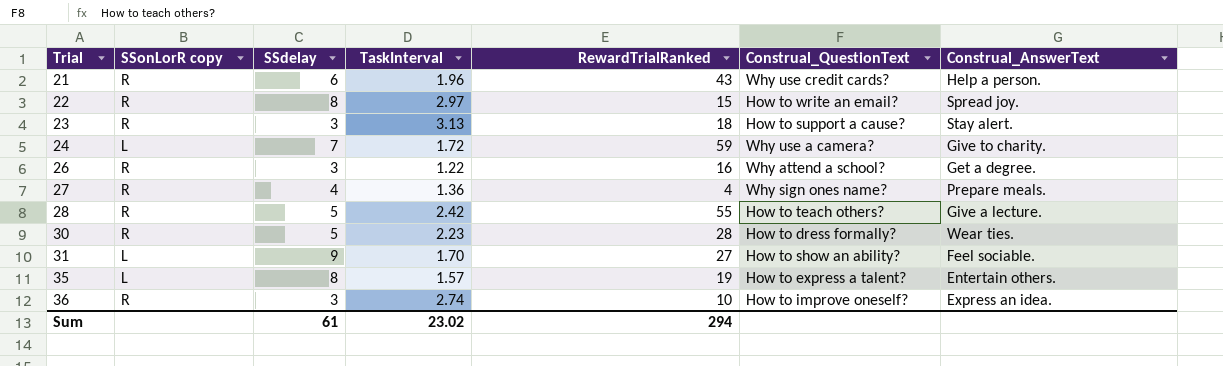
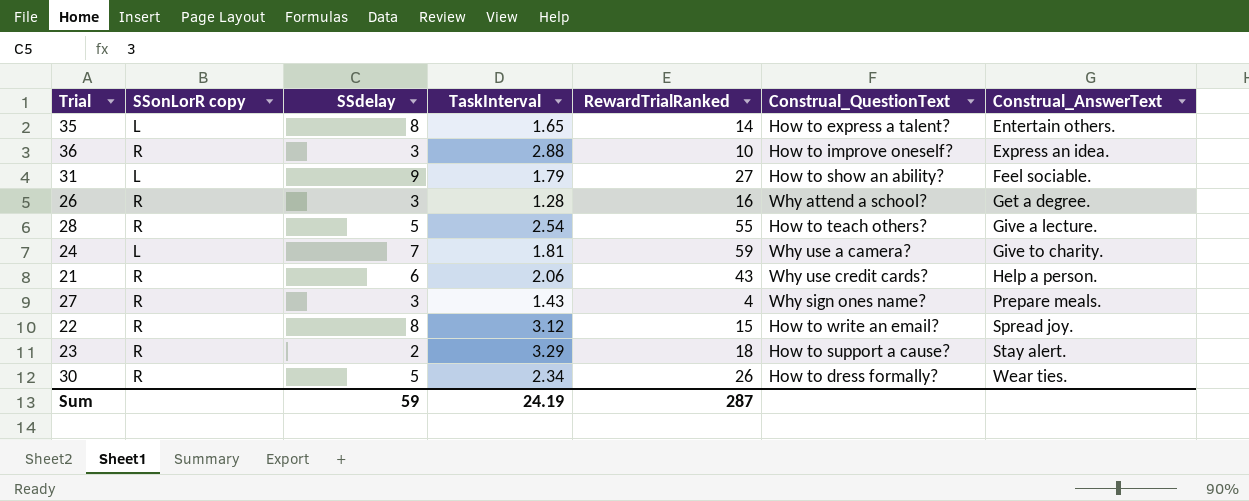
row order: Trial ascending -> Construal_AnswerText ascending
35 | TaskInterval: 1.57 -> 1.65
35 | RewardTrialRanked: 19 -> 14
36 | TaskInterval: 2.74 -> 2.88
31 | TaskInterval: 1.70 -> 1.79
26 | TaskInterval: 1.22 -> 1.28
28 | TaskInterval: 2.42 -> 2.54
24 | TaskInterval: 1.72 -> 1.81
21 | TaskInterval: 1.96 -> 2.06
27 | SSdelay: 4 -> 3
27 | TaskInterval: 1.36 -> 1.43
22 | TaskInterval: 2.97 -> 3.12
23 | SSdelay: 3 -> 2
23 | TaskInterval: 3.13 -> 3.29
30 | TaskInterval: 2.23 -> 2.34
30 | RewardTrialRanked: 28 -> 26
Sum | SSdelay: 61 -> 59
Sum | TaskInterval: 23.02 -> 24.19
Sum | RewardTrialRanked: 294 -> 287

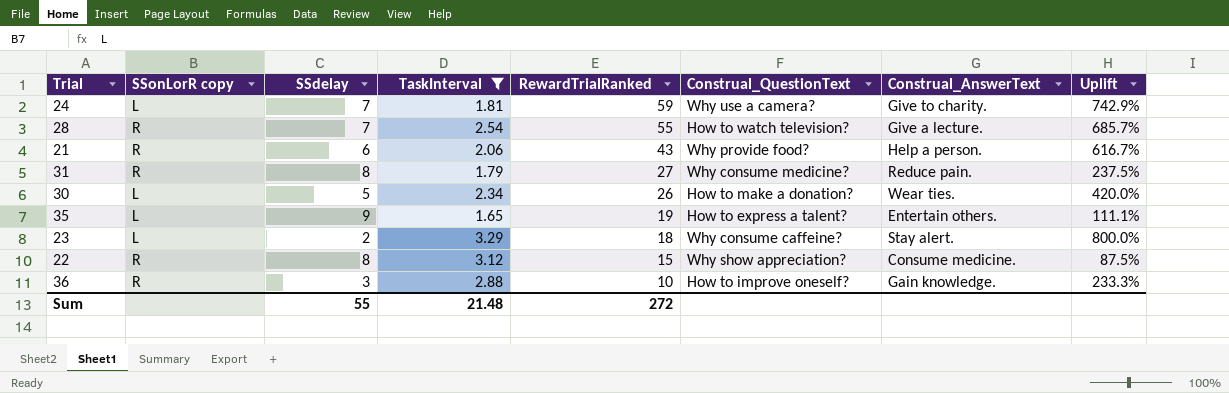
filter: none -> TaskInterval >= 1.65
row order: Construal_AnswerText ascending -> RewardTrialRanked descending
column Uplift | formula: none -> ([RewardTrialRanked] - [SSdelay]) / [SSdelay]
28 | SSdelay: 5 -> 7
28 | Construal_QuestionText: How to teach others? -> How to watch television?
21 | Construal_QuestionText: Why use credit cards? -> Why provide food?
31 | SSonLorR copy: L -> R
31 | SSdelay: 9 -> 8
31 | Construal_QuestionText: How to show an ability? -> Why consume medicine?
31 | Construal_AnswerText: Feel sociable. -> Reduce pain.
30 | SSonLorR copy: R -> L
30 | Construal_QuestionText: How to dress formally? -> How to make a donation?
35 | SSdelay: 8 -> 9
35 | RewardTrialRanked: 14 -> 19
23 | SSonLorR copy: R -> L
23 | Construal_QuestionText: How to support a cause? -> Why consume caffeine?
22 | Construal_QuestionText: How to write an email? -> Why show appreciation?
22 | Construal_AnswerText: Spread joy. -> Consume medicine.
36 | Construal_AnswerText: Express an idea. -> Gain knowledge.
Sum | SSdelay: 59 -> 55
Sum | TaskInterval: 24.19 -> 21.48
Sum | RewardTrialRanked: 287 -> 272

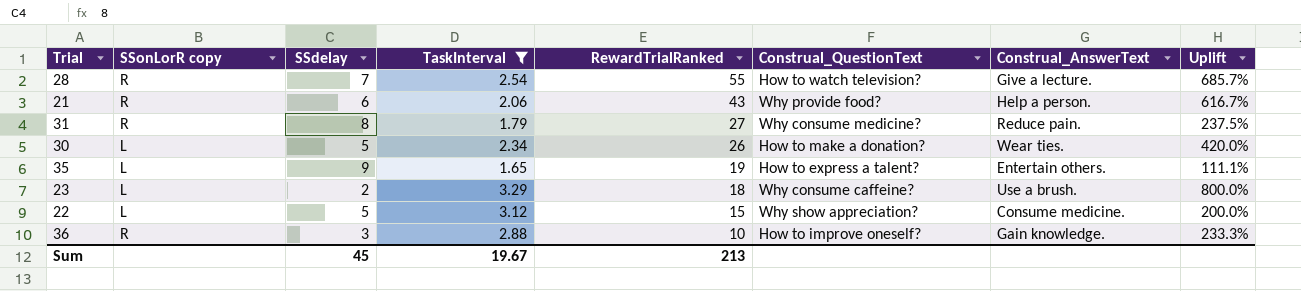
row 24: L | 7 | 1.81 | 59 | Why use a camera? | Give to charity. | 742.9% -> none
23 | Construal_AnswerText: Stay alert. -> Use a brush.
22 | SSonLorR copy: R -> L
22 | SSdelay: 8 -> 5
22 | Uplift: 87.5% -> 200.0%
Sum | SSdelay: 55 -> 45
Sum | TaskInterval: 21.48 -> 19.67
Sum | RewardTrialRanked: 272 -> 213

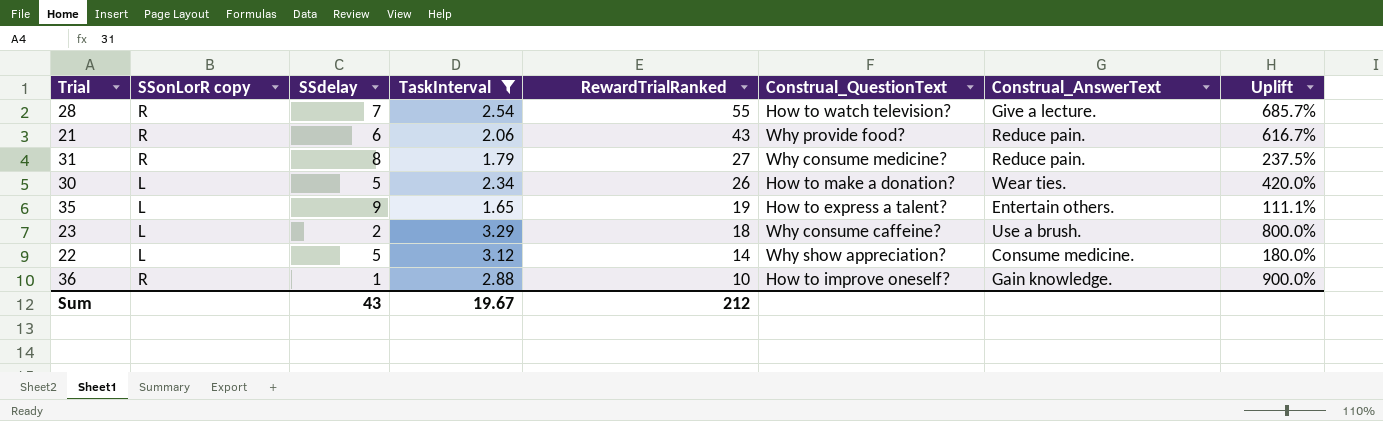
21 | Construal_AnswerText: Help a person. -> Reduce pain.
22 | RewardTrialRanked: 15 -> 14
22 | Uplift: 200.0% -> 180.0%
36 | SSdelay: 3 -> 1
36 | Uplift: 233.3% -> 900.0%
Sum | SSdelay: 45 -> 43
Sum | RewardTrialRanked: 213 -> 212

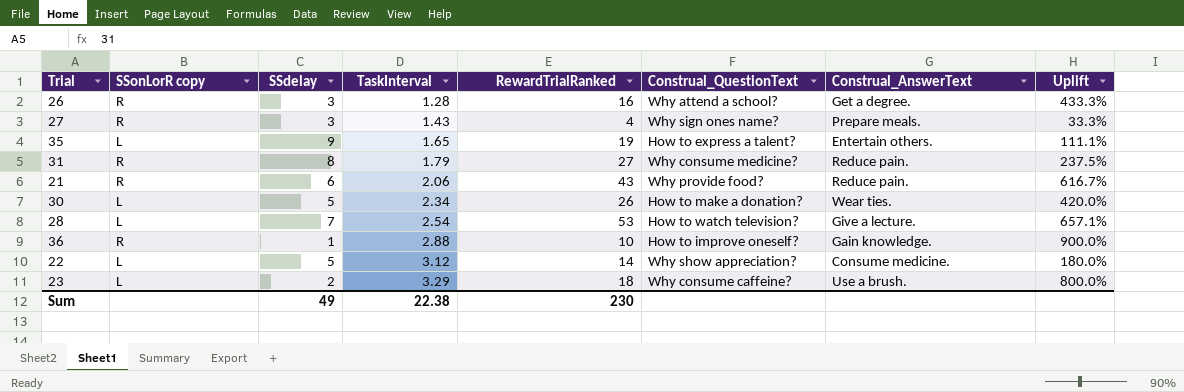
filter: TaskInterval >= 1.65 -> none
row order: RewardTrialRanked descending -> TaskInterval ascending
28 | SSonLorR copy: R -> L
28 | RewardTrialRanked: 55 -> 53
28 | Uplift: 685.7% -> 657.1%
Sum | SSdelay: 43 -> 49
Sum | TaskInterval: 19.67 -> 22.38
Sum | RewardTrialRanked: 212 -> 230

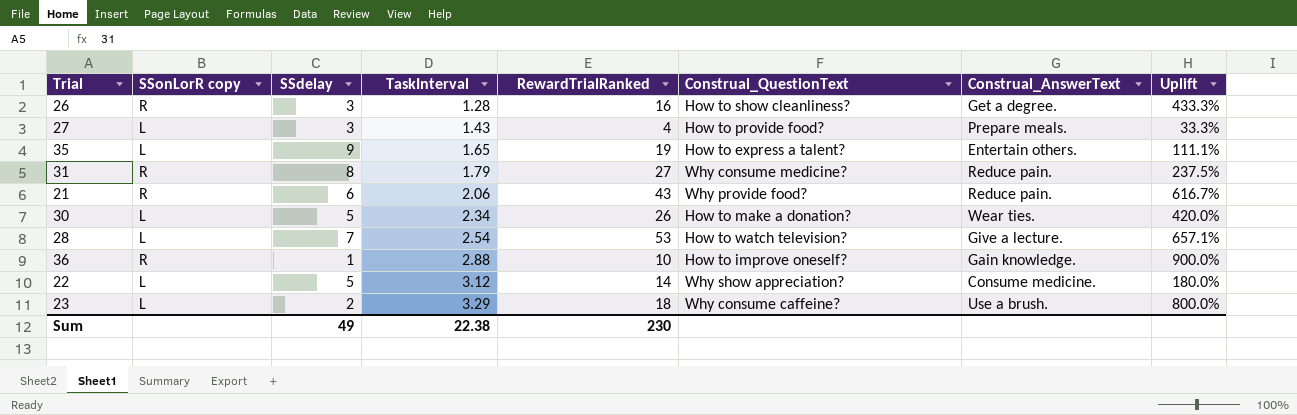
26 | Construal_QuestionText: Why attend a school? -> How to show cleanliness?
27 | SSonLorR copy: R -> L
27 | Construal_QuestionText: Why sign ones name? -> How to provide food?

